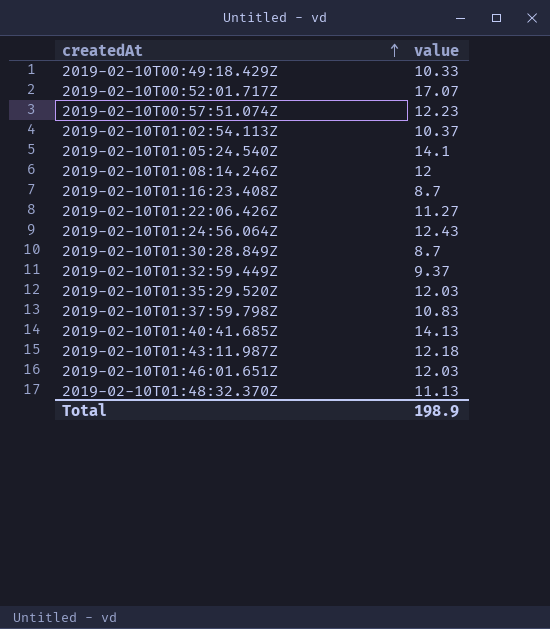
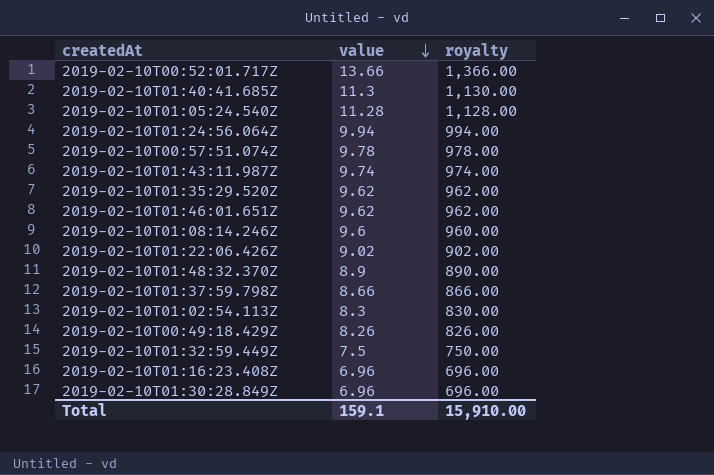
row order: createdAt ascending -> value descending
column royalty | formula: none -> [value] * 100
2019-02-10T00:52:01.717Z | value: 17.07 -> 13.66
2019-02-10T01:40:41.685Z | value: 14.13 -> 11.3
2019-02-10T01:05:24.540Z | value: 14.1 -> 11.28
2019-02-10T01:24:56.064Z | value: 12.43 -> 9.94
2019-02-10T00:57:51.074Z | value: 12.23 -> 9.78
2019-02-10T01:43:11.987Z | value: 12.18 -> 9.74
2019-02-10T01:35:29.520Z | value: 12.03 -> 9.62
2019-02-10T01:46:01.651Z | value: 12.03 -> 9.62
2019-02-10T01:08:14.246Z | value: 12 -> 9.6
2019-02-10T01:22:06.426Z | value: 11.27 -> 9.02
2019-02-10T01:48:32.370Z | value: 11.13 -> 8.9
2019-02-10T01:37:59.798Z | value: 10.83 -> 8.66
2019-02-10T01:02:54.113Z | value: 10.37 -> 8.3
2019-02-10T00:49:18.429Z | value: 10.33 -> 8.26
2019-02-10T01:32:59.449Z | value: 9.37 -> 7.5
2019-02-10T01:16:23.408Z | value: 8.7 -> 6.96
2019-02-10T01:30:28.849Z | value: 8.7 -> 6.96
Total | value: 198.9 -> 159.1

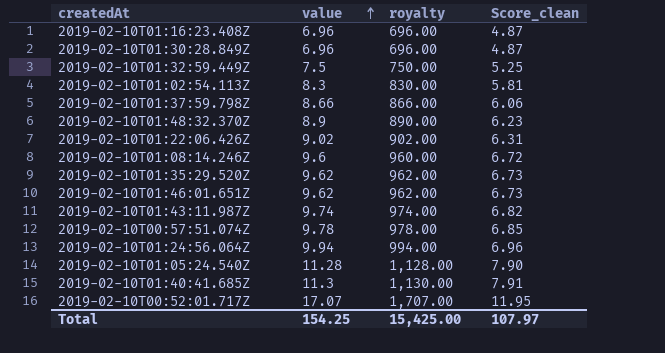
row order: value descending -> value ascending
column Score_clean | formula: none -> [value] * 0.7
row 2019-02-10T00:49:18.429Z: 8.26 | 826.00 -> none
2019-02-10T00:52:01.717Z | value: 13.66 -> 17.07
2019-02-10T00:52:01.717Z | royalty: 1,366.00 -> 1,707.00
Total | value: 159.1 -> 154.25
Total | royalty: 15,910.00 -> 15,425.00

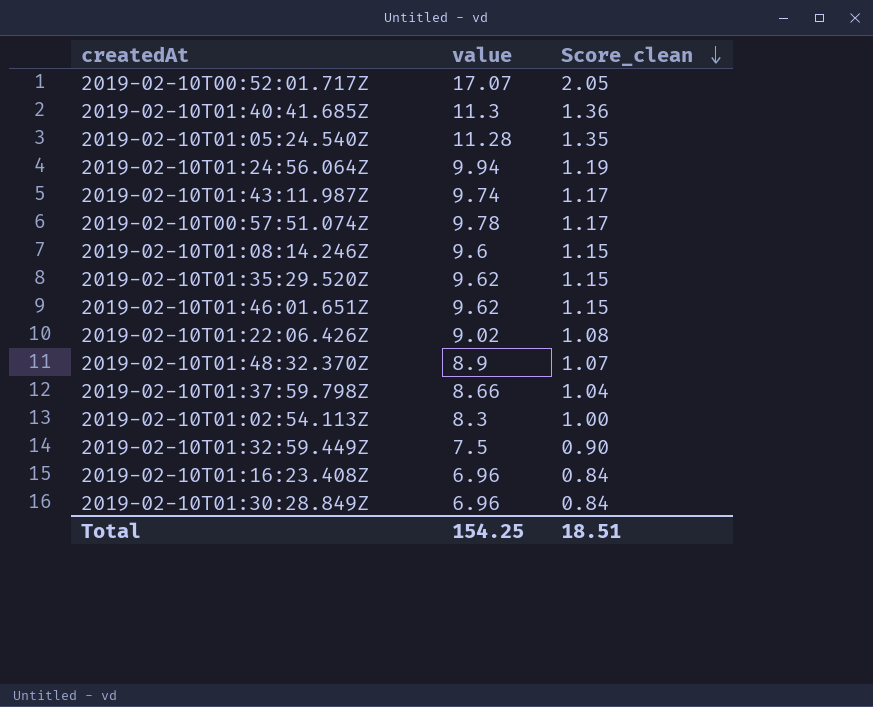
row order: value ascending -> Score_clean descending
column royalty | formula: [value] * 100 -> none
column Score_clean | formula: [value] * 0.7 -> [value] * 0.12
Total | Score_clean: 107.97 -> 18.51

